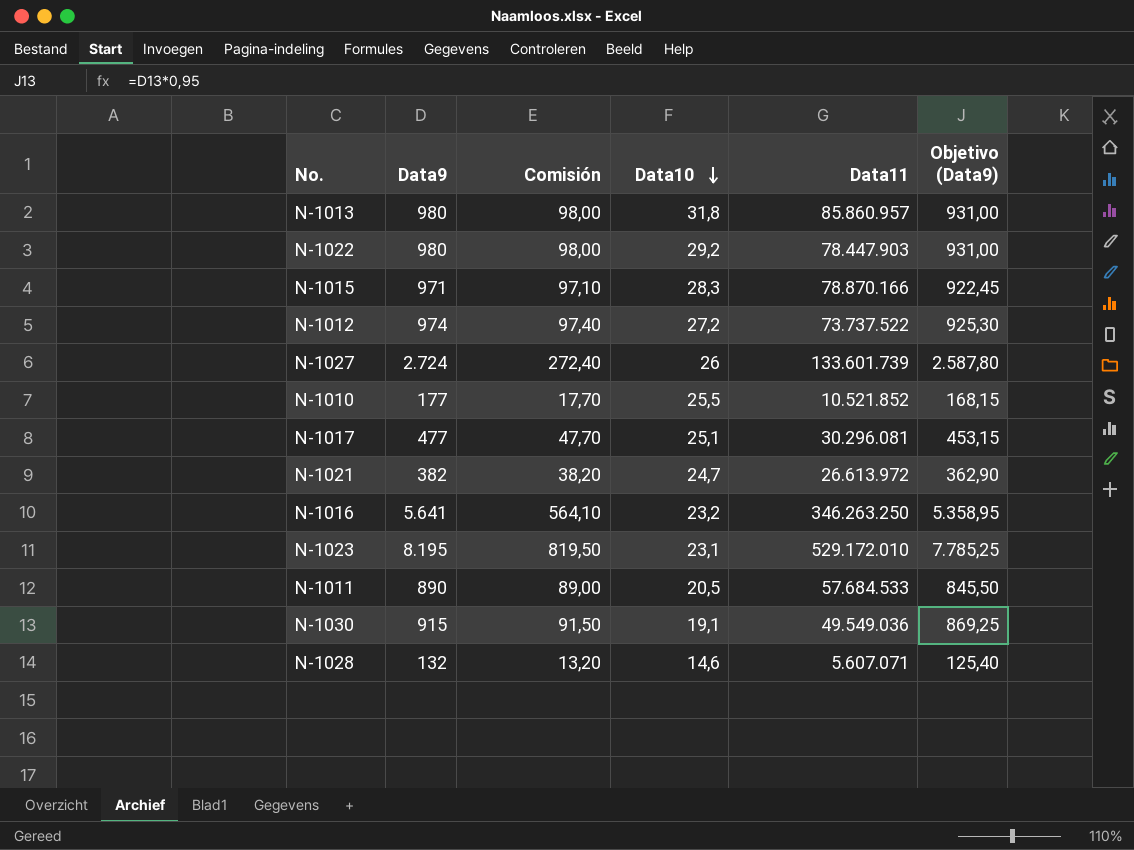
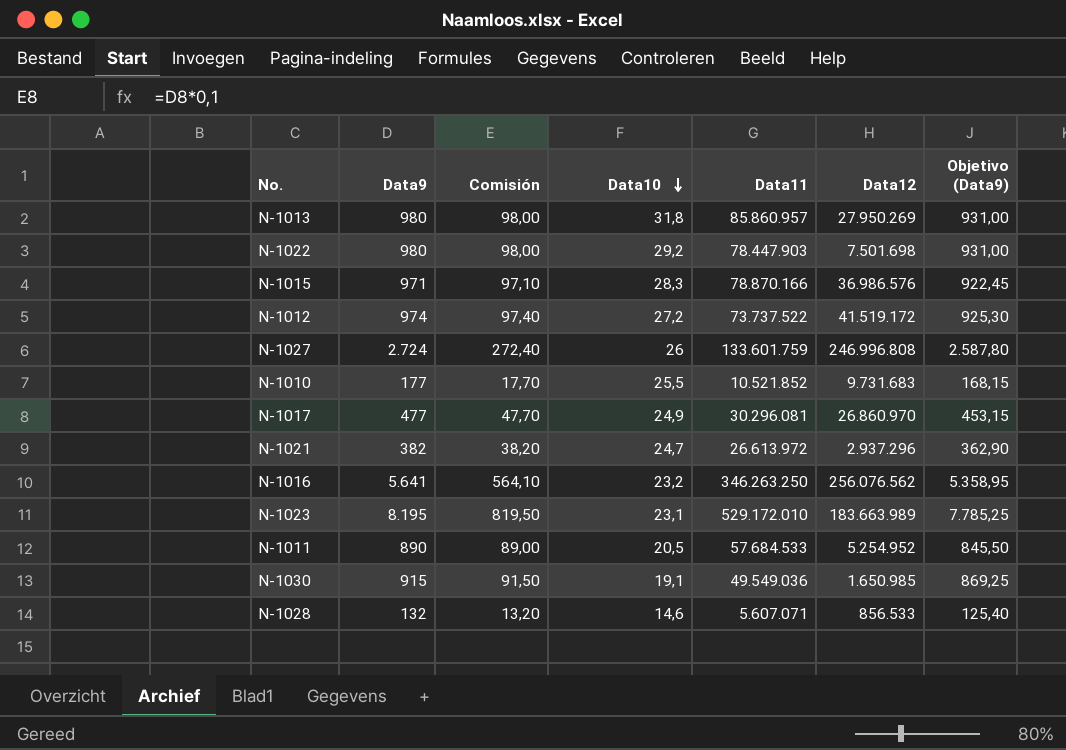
column Data12 | position: none -> 6
N-1027 | Data11: 133.601.739 -> 133.601.759
N-1017 | Data10: 25,1 -> 24,9

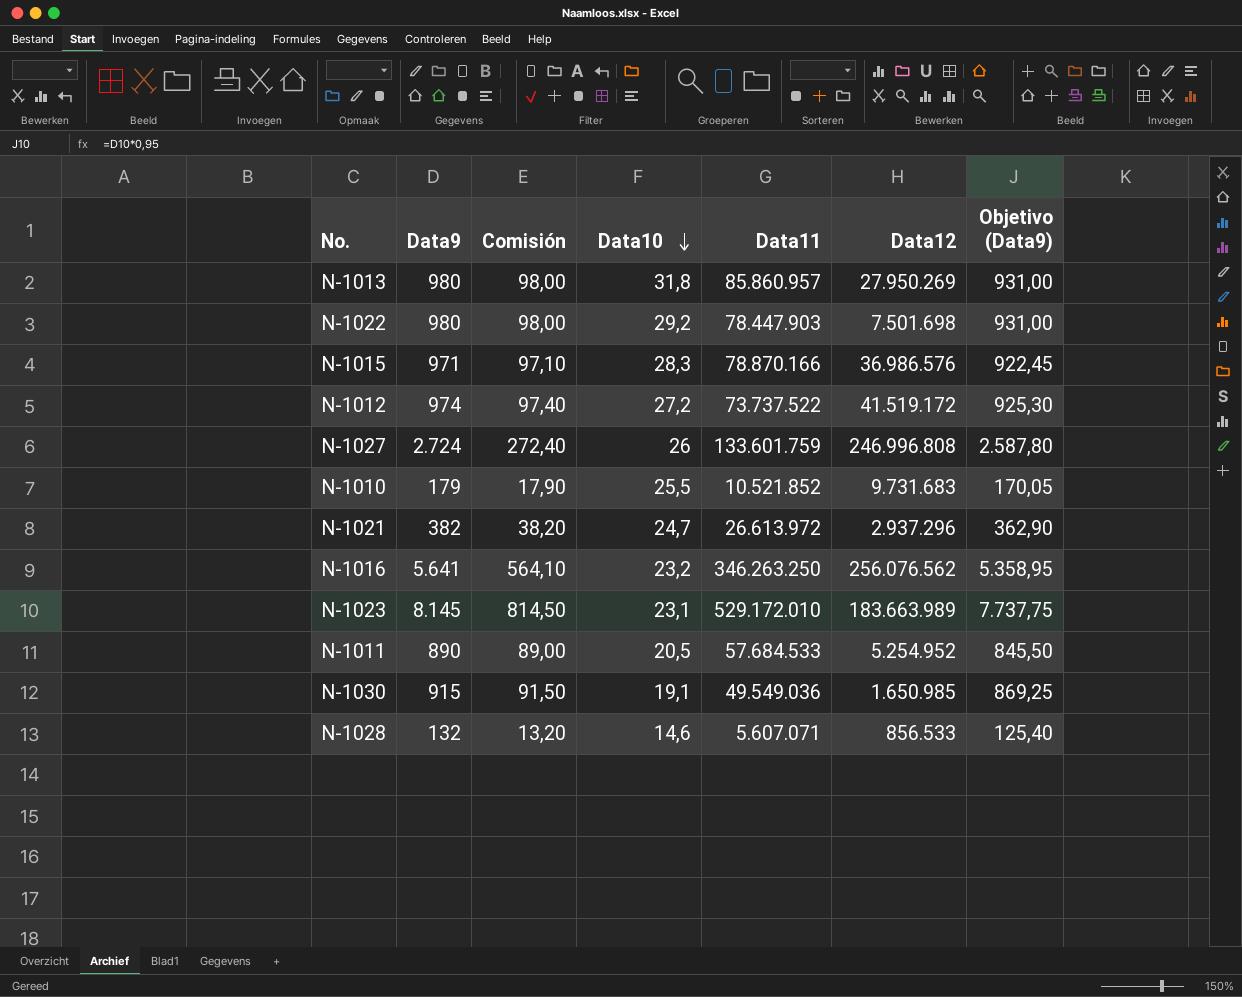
row N-1017: 477 | 47,70 | 24,9 | 30.296.081 | 26.860.970 | 453,15 -> none
N-1010 | Data9: 177 -> 179
N-1010 | Comisión: 17,70 -> 17,90
N-1010 | Objetivo (Data9): 168,15 -> 170,05
N-1023 | Data9: 8.195 -> 8.145
N-1023 | Comisión: 819,50 -> 814,50
N-1023 | Objetivo (Data9): 7.785,25 -> 7.737,75

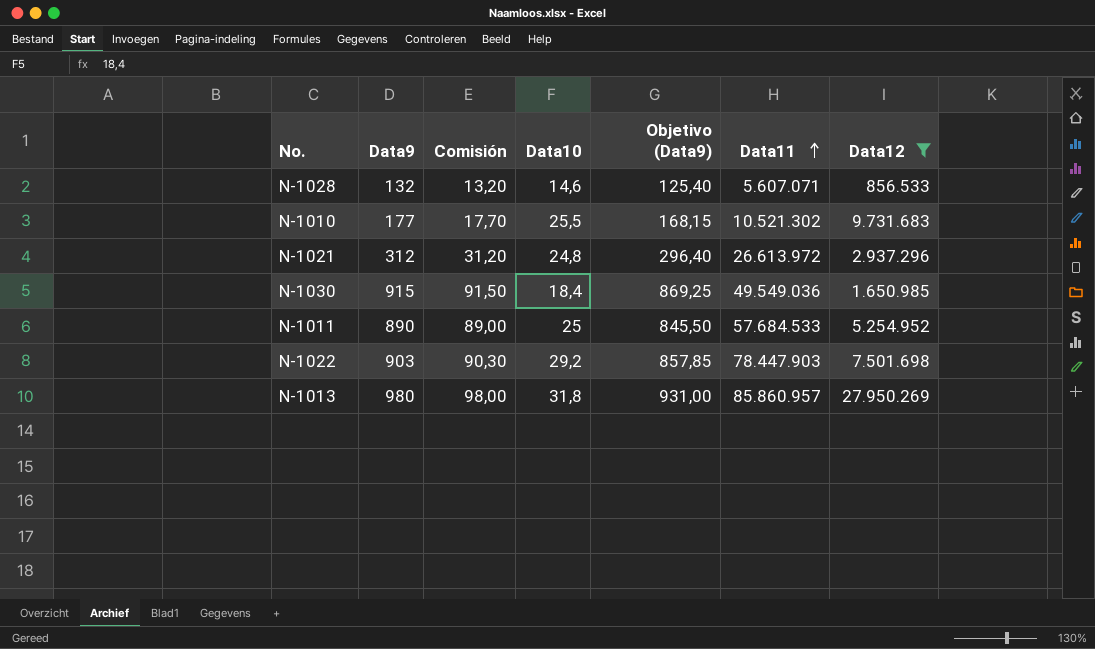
filter: none -> Data12 <= 27.950.269
row order: Data10 descending -> Data11 ascending
column Objetivo (Data9) | position: 7 -> 5
N-1010 | Data9: 179 -> 177
N-1010 | Comisión: 17,90 -> 17,70
N-1010 | Objetivo (Data9): 170,05 -> 168,15
N-1010 | Data11: 10.521.852 -> 10.521.302
N-1021 | Data9: 382 -> 312
N-1021 | Comisión: 38,20 -> 31,20
N-1021 | Data10: 24,7 -> 24,8
N-1021 | Objetivo (Data9): 362,90 -> 296,40
N-1030 | Data10: 19,1 -> 18,4
N-1011 | Data10: 20,5 -> 25
N-1022 | Data9: 980 -> 903
N-1022 | Comisión: 98,00 -> 90,30
N-1022 | Objetivo (Data9): 931,00 -> 857,85

